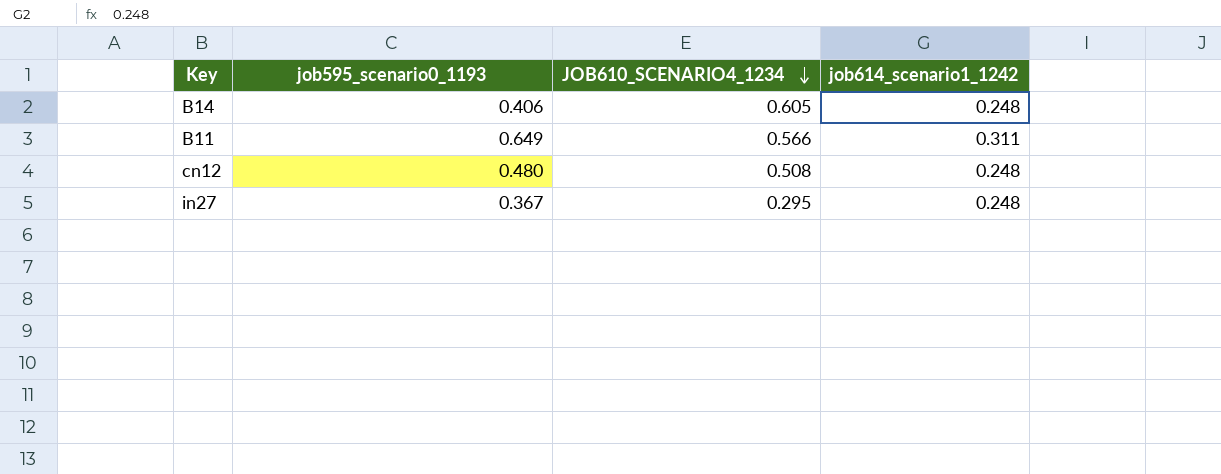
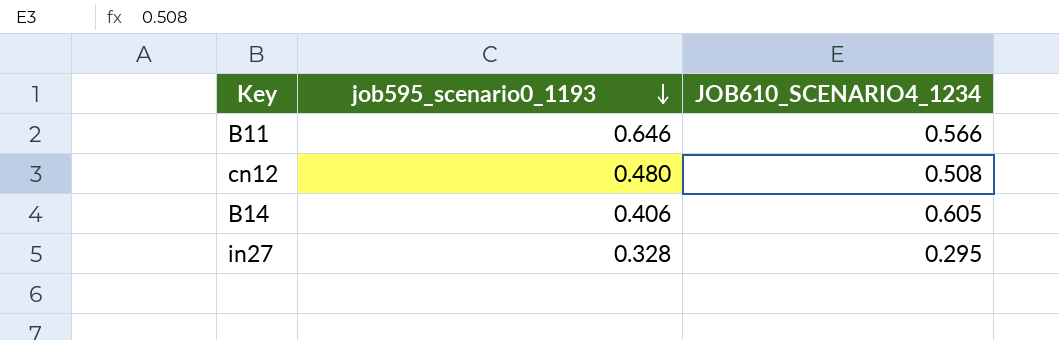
row order: JOB610_SCENARIO4_1234 descending -> job595_scenario0_1193 descending
column job614_scenario1_1242 | position: 4 -> none
B11 | job595_scenario0_1193: 0.649 -> 0.646
in27 | job595_scenario0_1193: 0.367 -> 0.328

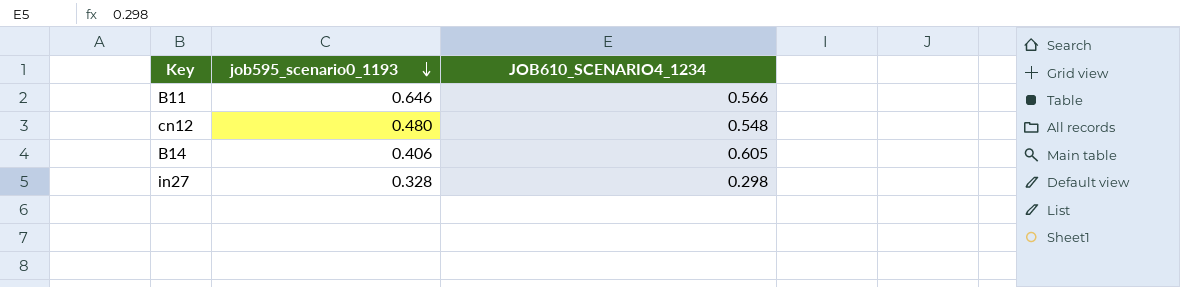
cn12 | JOB610_SCENARIO4_1234: 0.508 -> 0.548
in27 | JOB610_SCENARIO4_1234: 0.295 -> 0.298

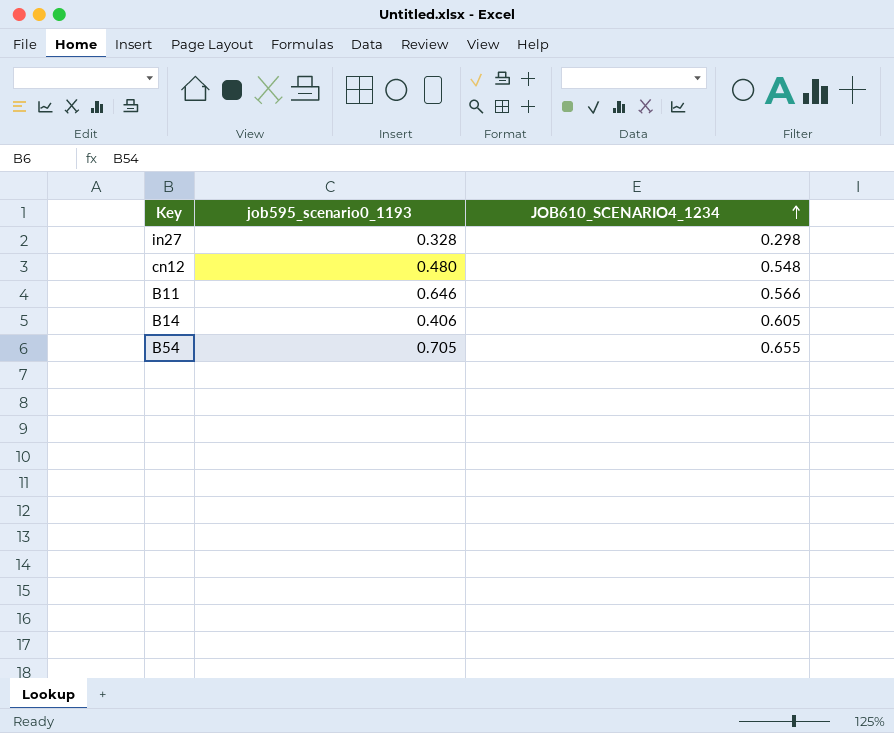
row order: job595_scenario0_1193 descending -> JOB610_SCENARIO4_1234 ascending
row B54: none -> 0.705 | 0.655

